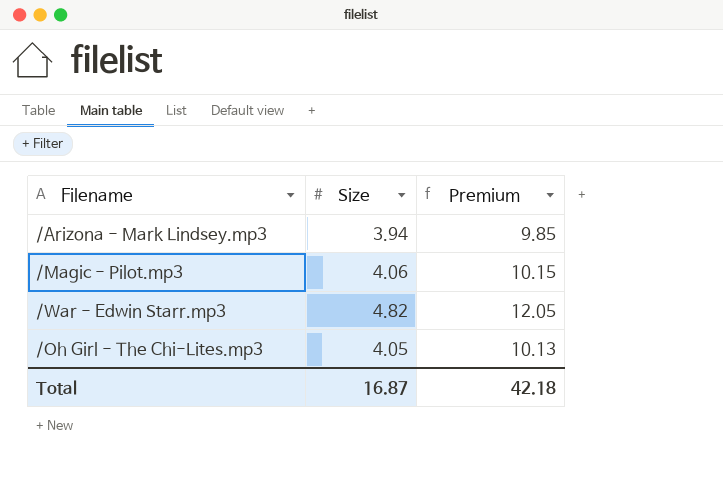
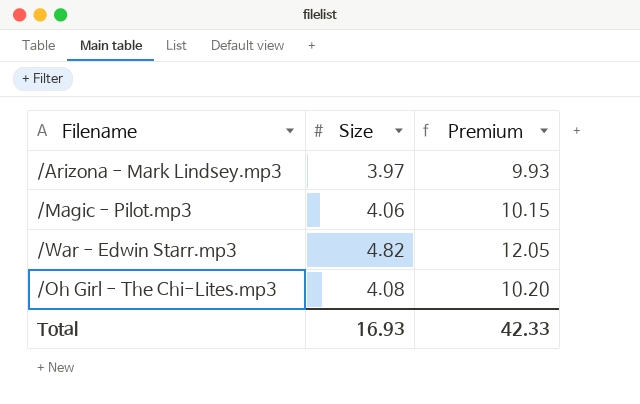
/Arizona - Mark Lindsey.mp3 | Size: 3.94 -> 3.97
/Arizona - Mark Lindsey.mp3 | Premium: 9.85 -> 9.93
/Oh Girl - The Chi-Lites.mp3 | Size: 4.05 -> 4.08
/Oh Girl - The Chi-Lites.mp3 | Premium: 10.13 -> 10.20
Total | Size: 16.87 -> 16.93
Total | Premium: 42.18 -> 42.33

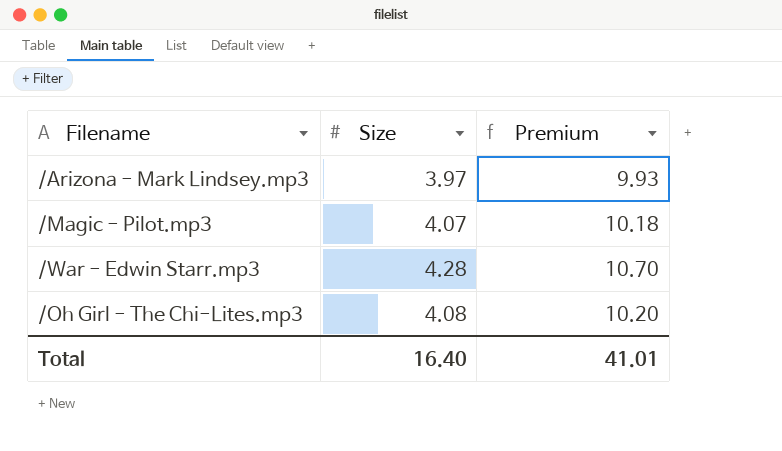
/Magic - Pilot.mp3 | Size: 4.06 -> 4.07
/Magic - Pilot.mp3 | Premium: 10.15 -> 10.18
/War - Edwin Starr.mp3 | Size: 4.82 -> 4.28
/War - Edwin Starr.mp3 | Premium: 12.05 -> 10.70
Total | Size: 16.93 -> 16.40
Total | Premium: 42.33 -> 41.01

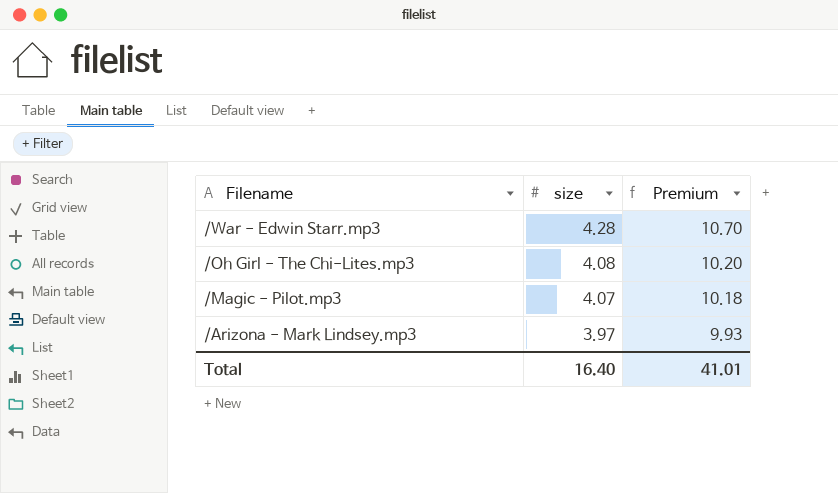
row order: none -> Filename descending
column name: Size -> size

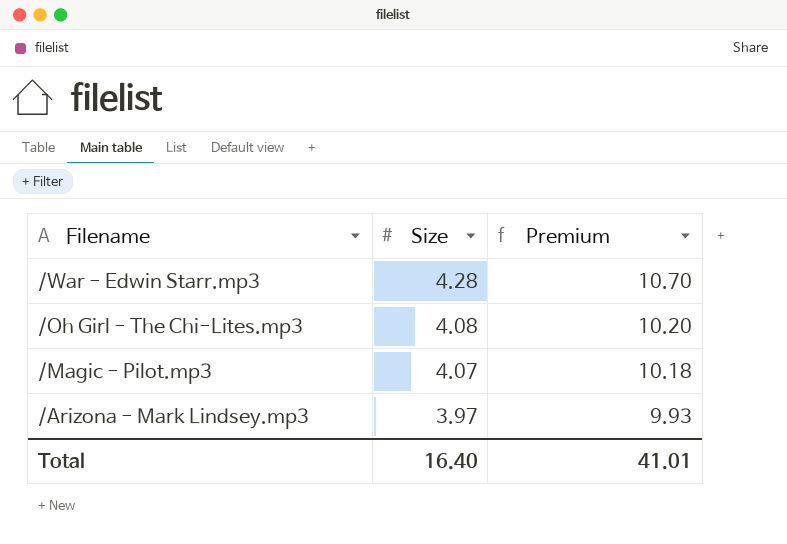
column name: size -> Size

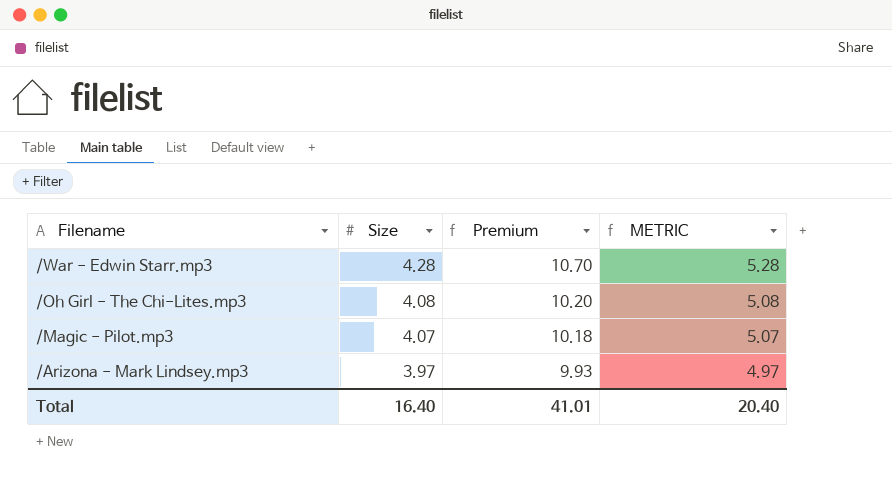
column METRIC | formula: none -> [Size] + 1

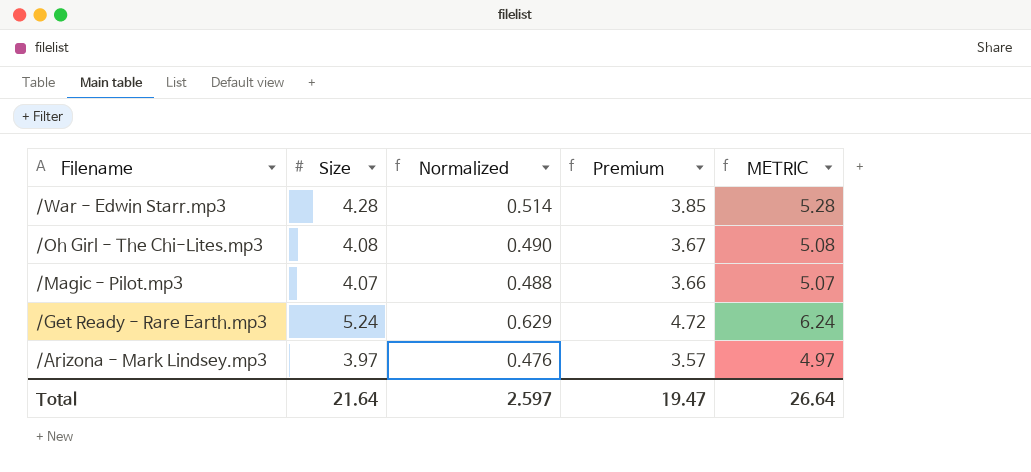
column Normalized | formula: none -> [Size] * 0.12
column Premium | formula: [Size] * 2.5 -> [Size] * 0.9
row /Get Ready - Rare Earth.mp3: none -> 5.24 | 0.629 | 4.72 | 6.24
Total | Size: 16.40 -> 21.64
Total | Premium: 41.01 -> 19.47
Total | METRIC: 20.40 -> 26.64

